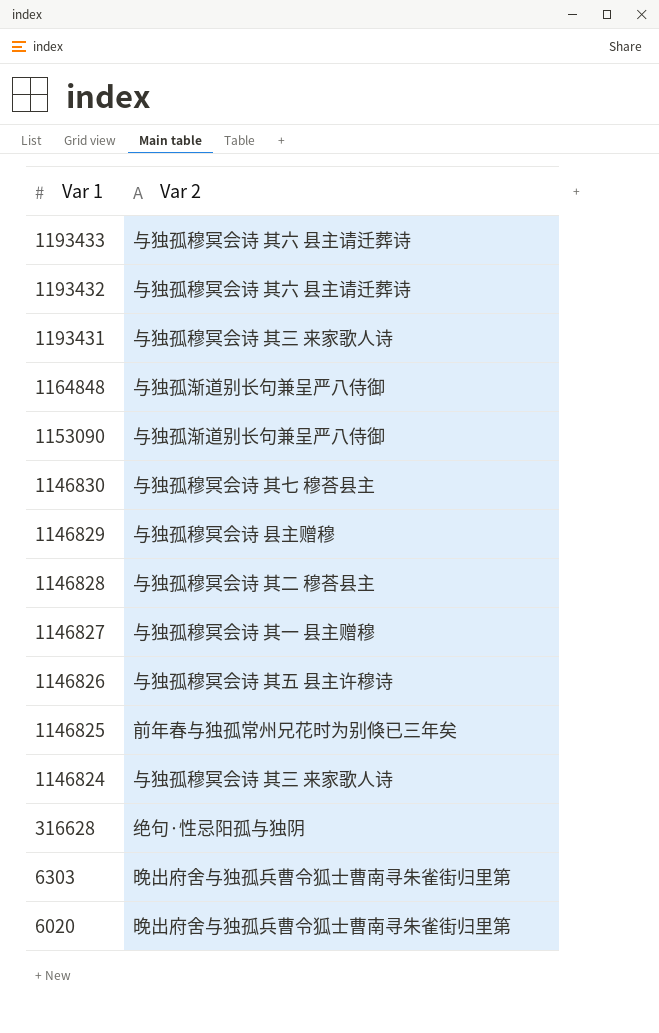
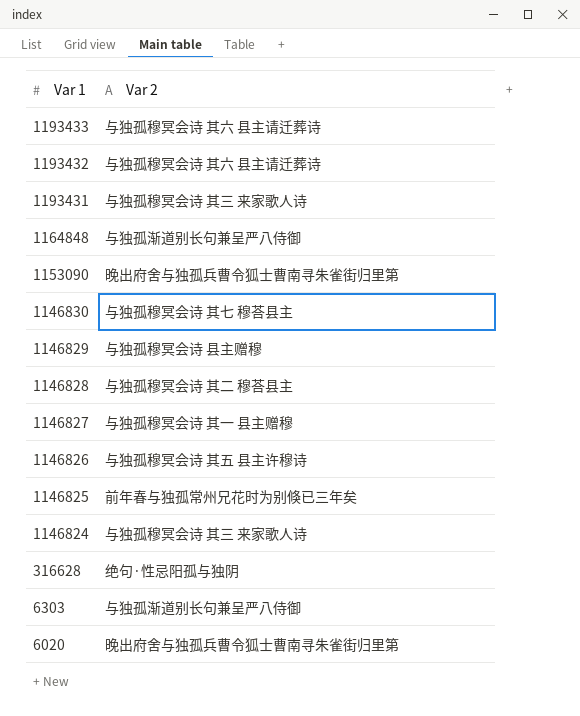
1153090 | Var 2: 与独孤渐道别长句兼呈严八侍御 -> 晚出府舍与独孤兵曹令狐士曹南寻朱雀街归里第
6303 | Var 2: 晚出府舍与独孤兵曹令狐士曹南寻朱雀街归里第 -> 与独孤渐道别长句兼呈严八侍御

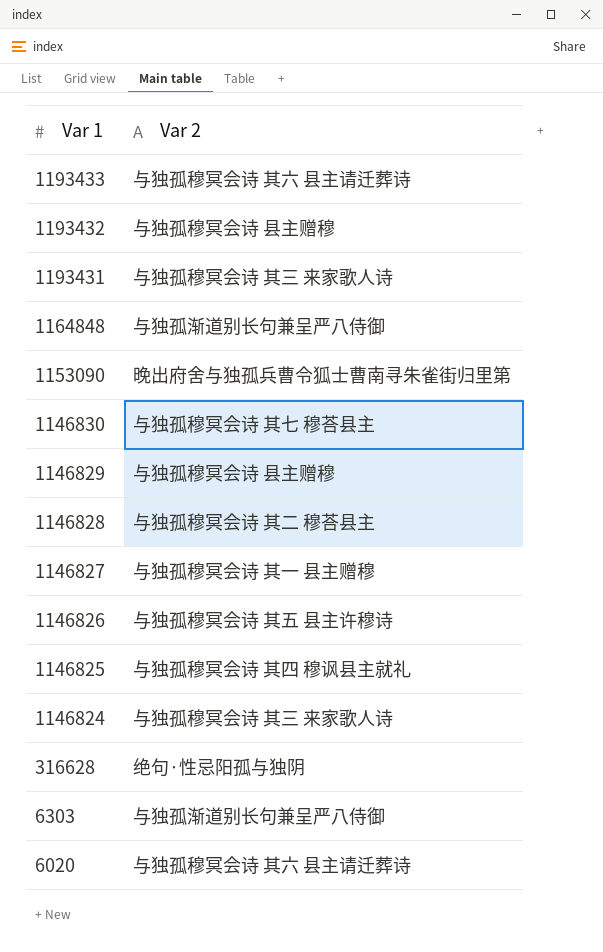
1193432 | Var 2: 与独孤穆冥会诗 其六 县主请迁葬诗 -> 与独孤穆冥会诗 县主赠穆
1146825 | Var 2: 前年春与独孤常州兄花时为别倏已三年矣 -> 与独孤穆冥会诗 其四 穆讽县主就礼
6020 | Var 2: 晚出府舍与独孤兵曹令狐士曹南寻朱雀街归里第 -> 与独孤穆冥会诗 其六 县主请迁葬诗

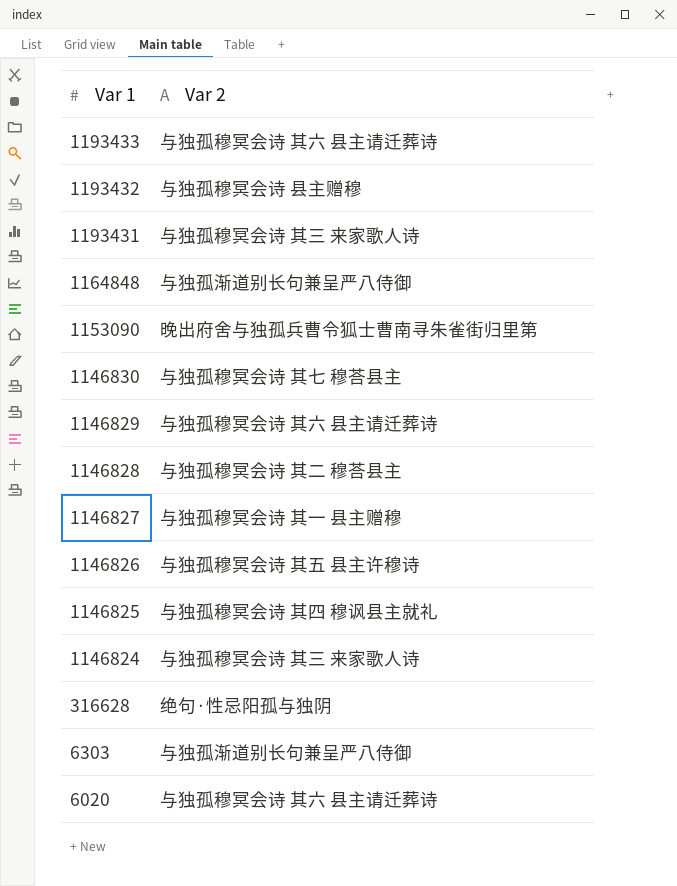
1146829 | Var 2: 与独孤穆冥会诗 县主赠穆 -> 与独孤穆冥会诗 其六 县主请迁葬诗

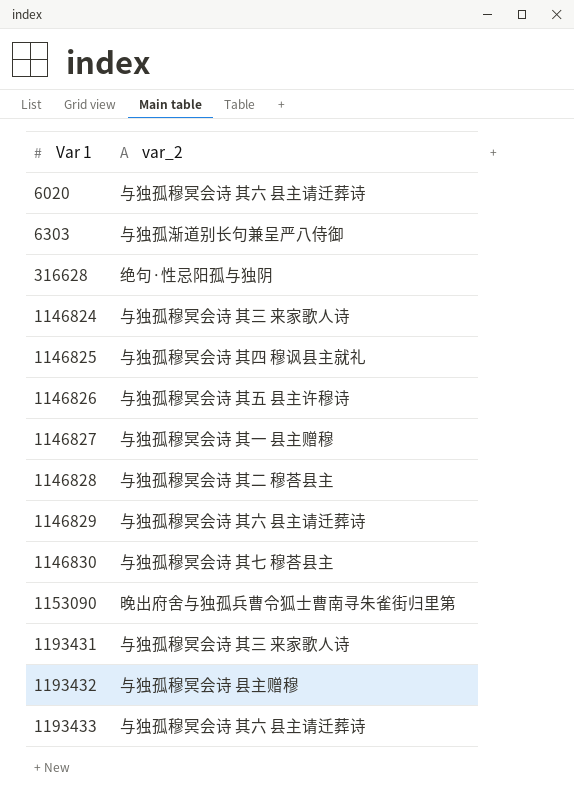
row order: Var 1 descending -> Var 1 ascending
column name: Var 2 -> var_2
row 1164848: 与独孤渐道别长句兼呈严八侍御 -> none

